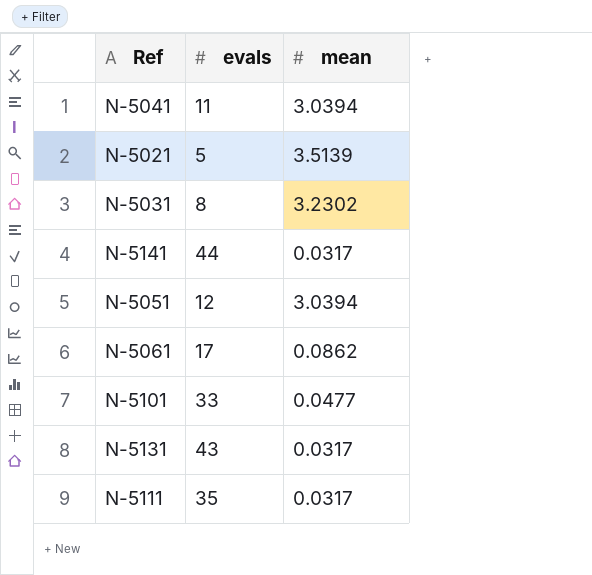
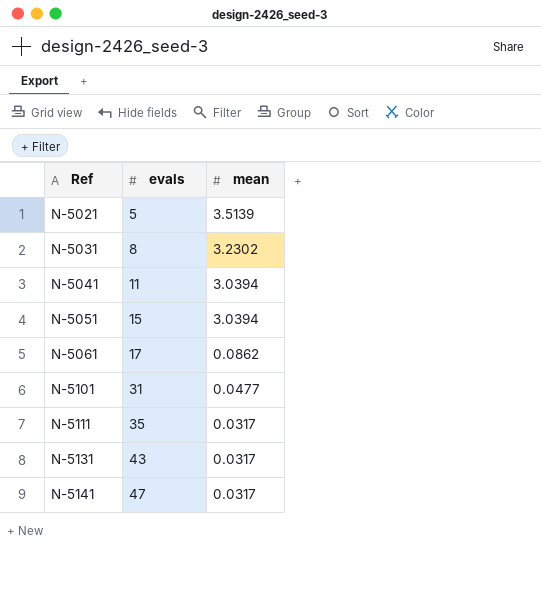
row order: none -> Ref ascending
N-5051 | evals: 12 -> 15
N-5101 | evals: 33 -> 31
N-5141 | evals: 44 -> 47

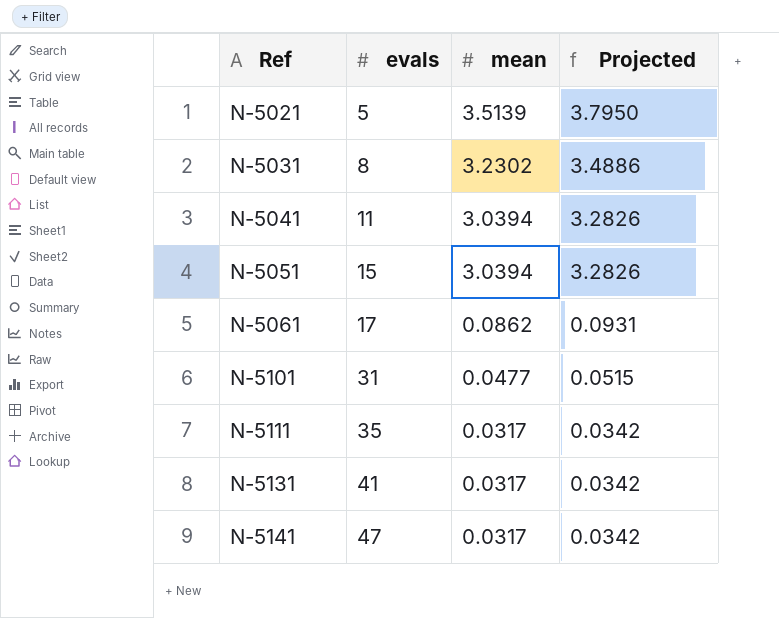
column Projected | formula: none -> [mean] * 1.08
N-5131 | evals: 43 -> 41

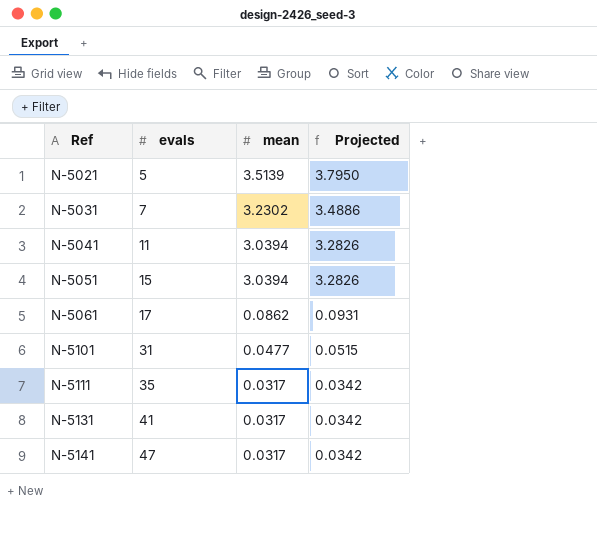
N-5031 | evals: 8 -> 7

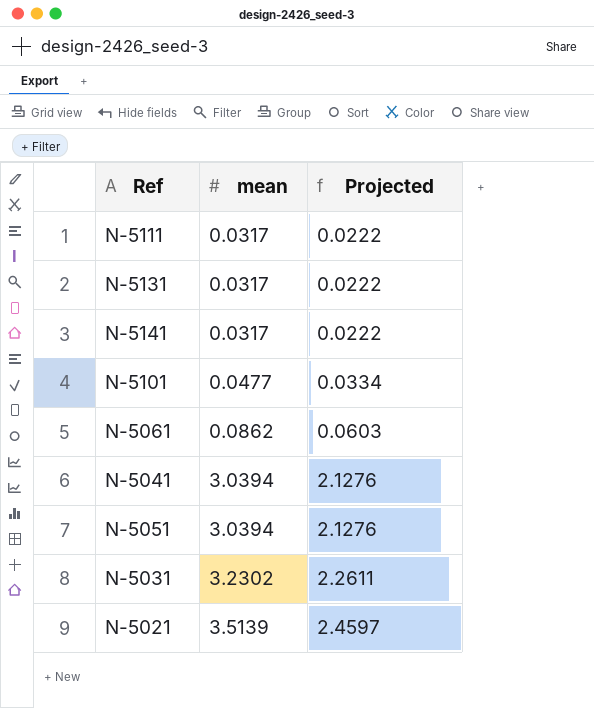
row order: Ref ascending -> mean ascending
column evals | position: 2 -> none
column Projected | formula: [mean] * 1.08 -> [mean] * 0.7

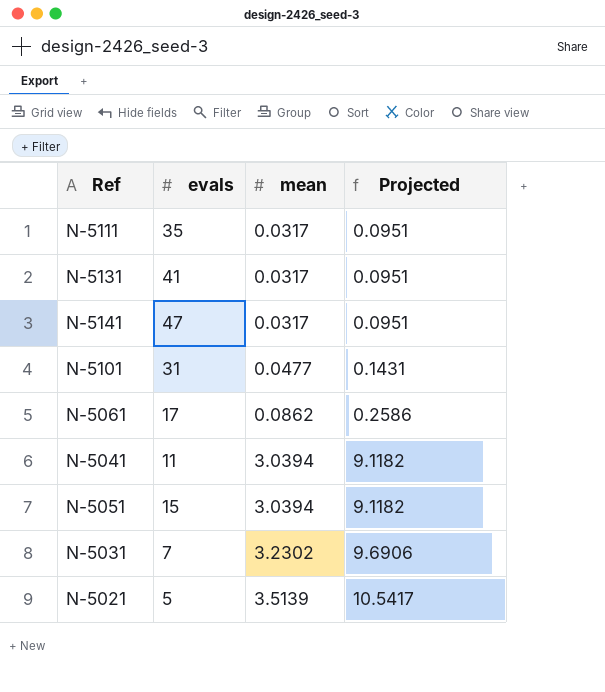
column evals | position: none -> 2
column Projected | formula: [mean] * 0.7 -> [mean] * 3

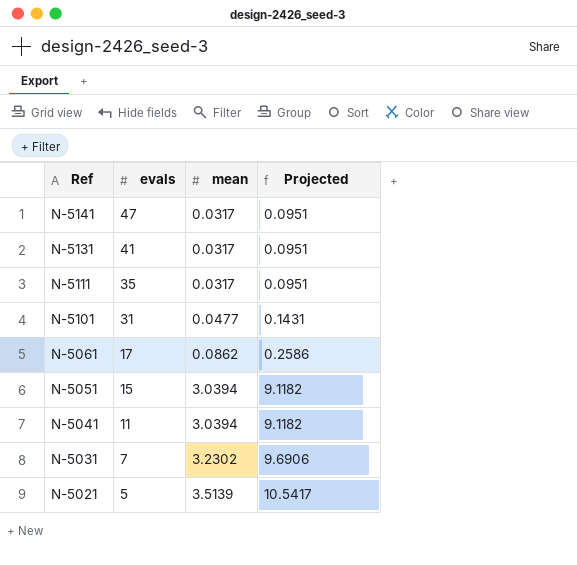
row order: mean ascending -> Ref descending

